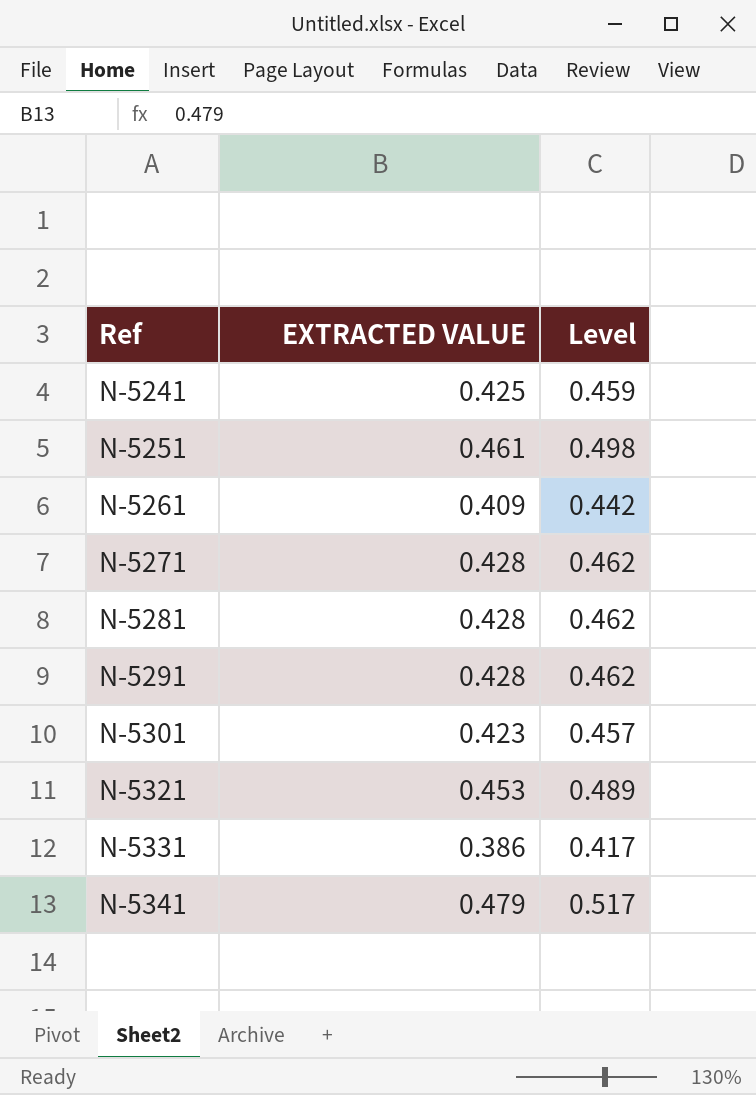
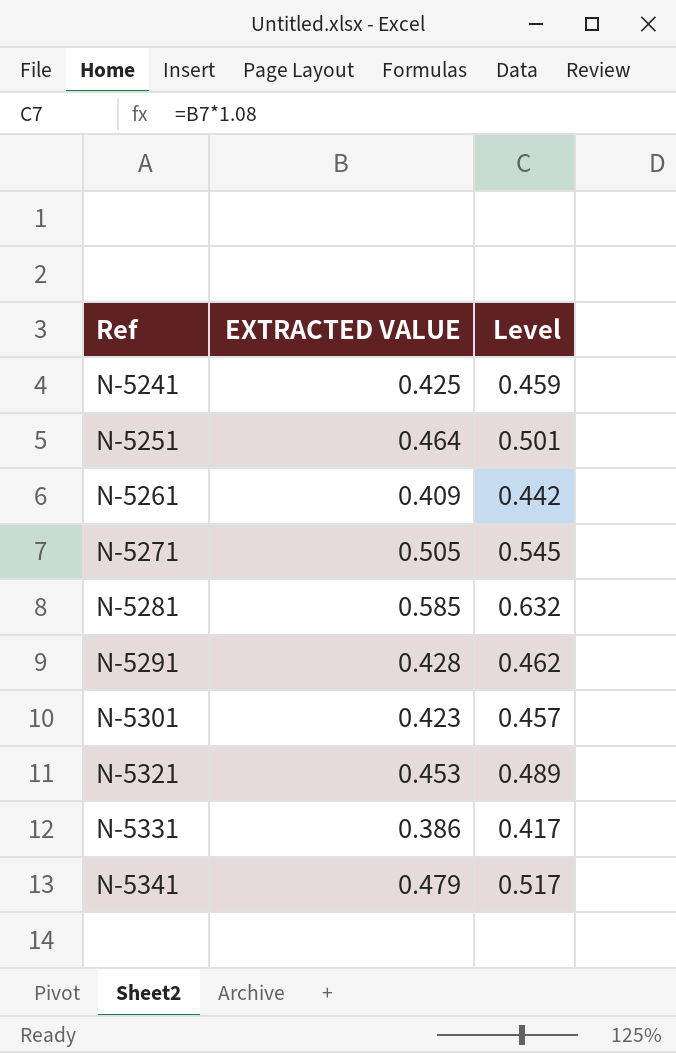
N-5251 | EXTRACTED VALUE: 0.461 -> 0.464
N-5251 | Level: 0.498 -> 0.501
N-5271 | EXTRACTED VALUE: 0.428 -> 0.505
N-5271 | Level: 0.462 -> 0.545
N-5281 | EXTRACTED VALUE: 0.428 -> 0.585
N-5281 | Level: 0.462 -> 0.632

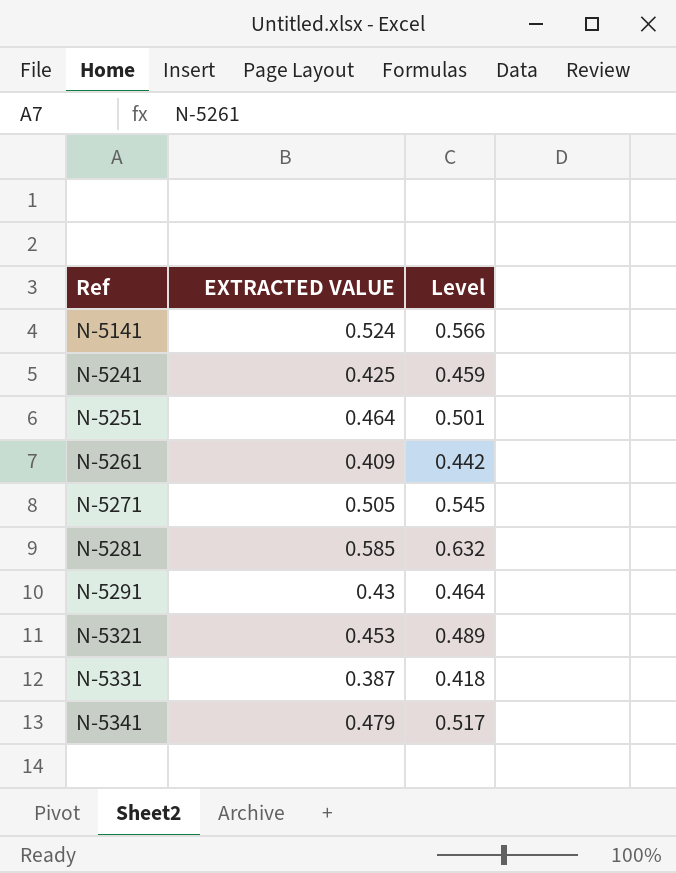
row N-5301: 0.423 | 0.457 -> none
row N-5141: none -> 0.524 | 0.566
N-5291 | EXTRACTED VALUE: 0.428 -> 0.43
N-5291 | Level: 0.462 -> 0.464
N-5331 | EXTRACTED VALUE: 0.386 -> 0.387
N-5331 | Level: 0.417 -> 0.418

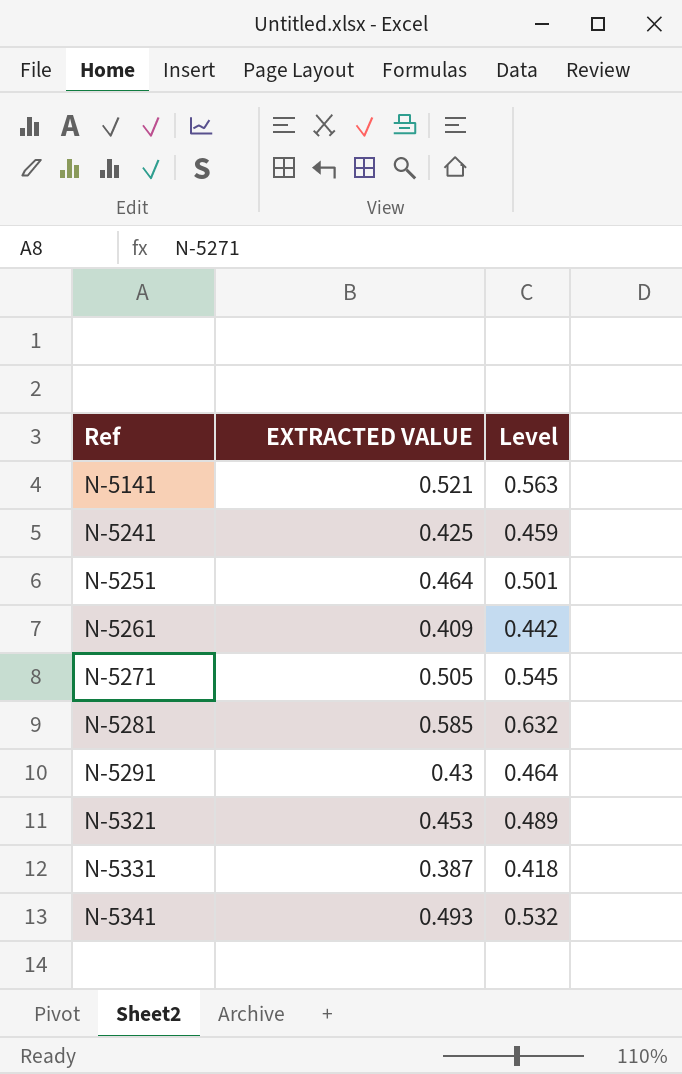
N-5141 | EXTRACTED VALUE: 0.524 -> 0.521
N-5141 | Level: 0.566 -> 0.563
N-5341 | EXTRACTED VALUE: 0.479 -> 0.493
N-5341 | Level: 0.517 -> 0.532

